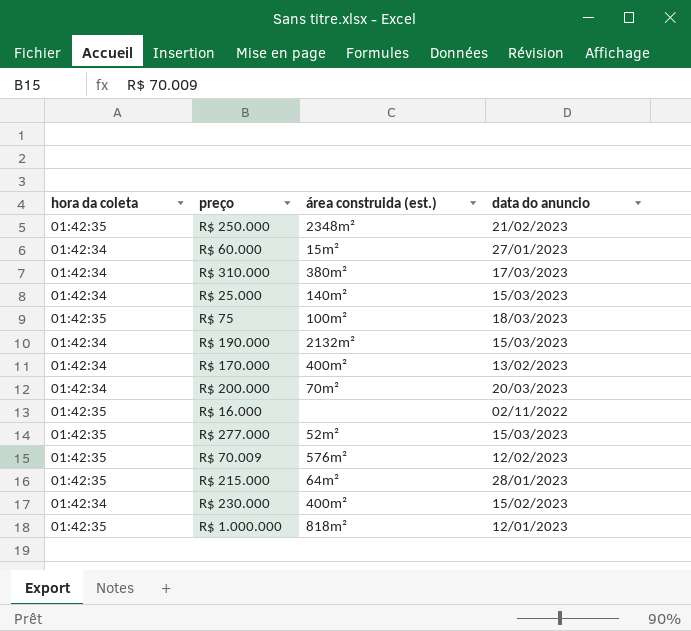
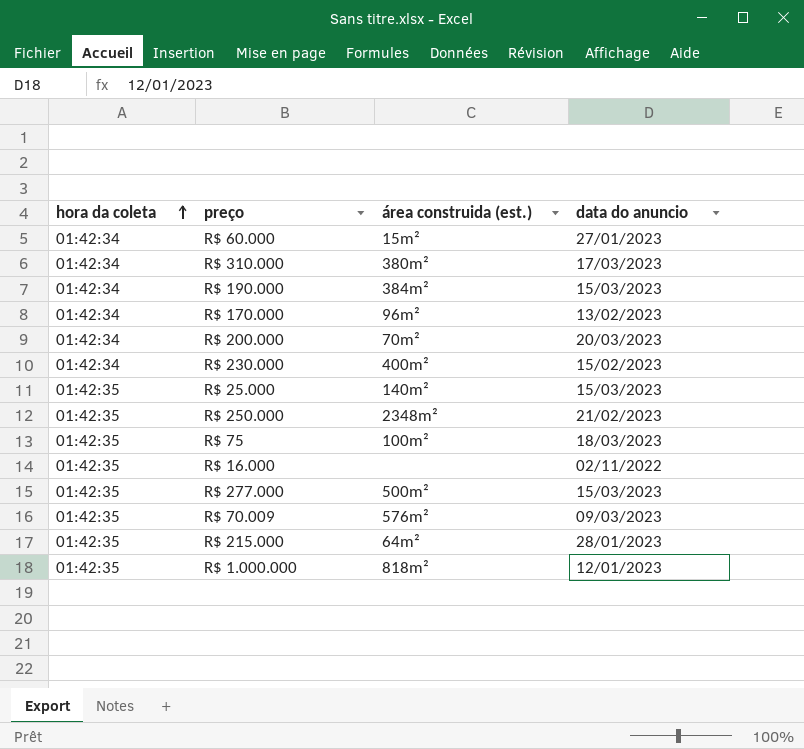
row order: none -> hora da coleta ascending
R$ 190.000 | área construida (est.): 2132m² -> 384m²
R$ 170.000 | área construida (est.): 400m² -> 96m²
R$ 25.000 | hora da coleta: 01:42:34 -> 01:42:35
R$ 277.000 | área construida (est.): 52m² -> 500m²
R$ 70.009 | data do anuncio: 12/02/2023 -> 09/03/2023

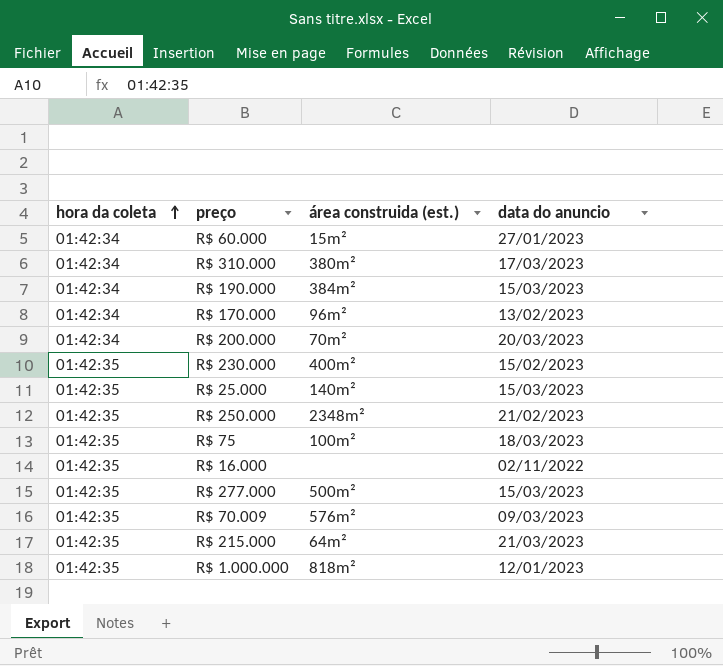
R$ 230.000 | hora da coleta: 01:42:34 -> 01:42:35
R$ 215.000 | data do anuncio: 28/01/2023 -> 21/03/2023

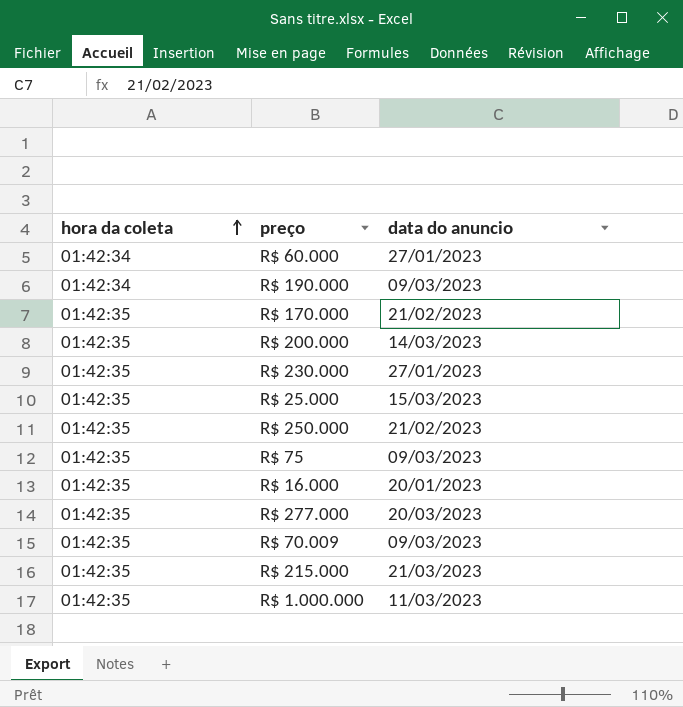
column área construida (est.) | position: 3 -> none
row R$ 310.000: 01:42:34 | 380m² | 17/03/2023 -> none
R$ 190.000 | data do anuncio: 15/03/2023 -> 09/03/2023
R$ 170.000 | hora da coleta: 01:42:34 -> 01:42:35
R$ 170.000 | data do anuncio: 13/02/2023 -> 21/02/2023
R$ 200.000 | hora da coleta: 01:42:34 -> 01:42:35
R$ 200.000 | data do anuncio: 20/03/2023 -> 14/03/2023
R$ 230.000 | data do anuncio: 15/02/2023 -> 27/01/2023
R$ 75 | data do anuncio: 18/03/2023 -> 09/03/2023
R$ 16.000 | data do anuncio: 02/11/2022 -> 20/01/2023
R$ 277.000 | data do anuncio: 15/03/2023 -> 20/03/2023
R$ 1.000.000 | data do anuncio: 12/01/2023 -> 11/03/2023

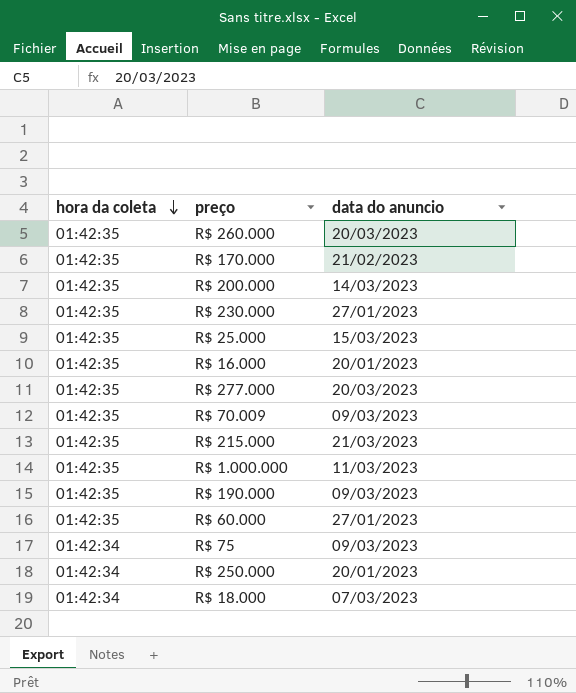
row order: hora da coleta ascending -> hora da coleta descending
row R$ 260.000: none -> 01:42:35 | 20/03/2023
R$ 190.000 | hora da coleta: 01:42:34 -> 01:42:35
R$ 60.000 | hora da coleta: 01:42:34 -> 01:42:35
R$ 75 | hora da coleta: 01:42:35 -> 01:42:34
R$ 250.000 | hora da coleta: 01:42:35 -> 01:42:34
R$ 250.000 | data do anuncio: 21/02/2023 -> 20/01/2023
row R$ 18.000: none -> 01:42:34 | 07/03/2023

